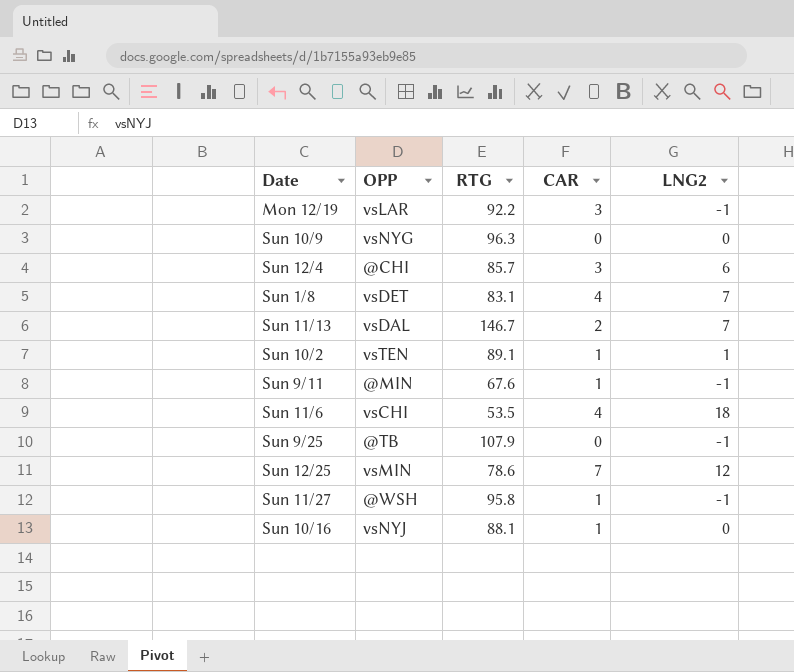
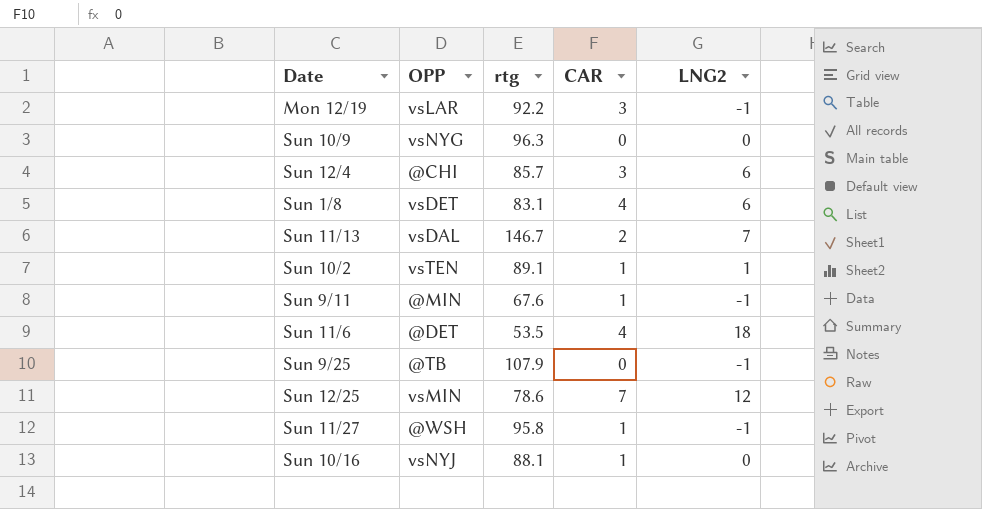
column name: RTG -> rtg
Sun 1/8 | LNG2: 7 -> 6
Sun 11/6 | OPP: vsCHI -> @DET

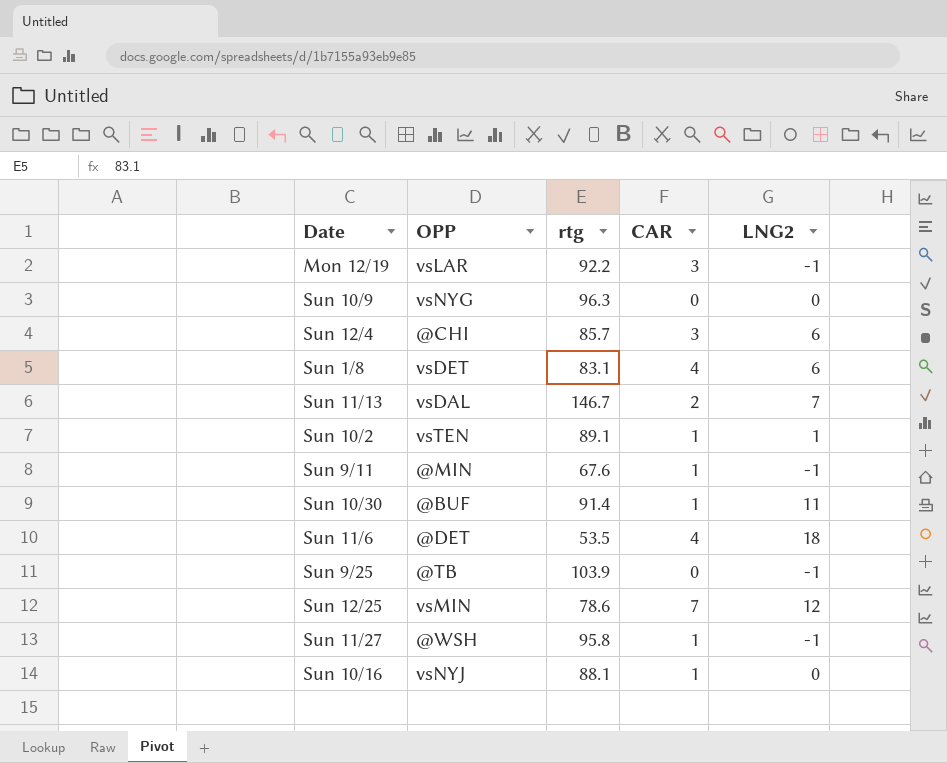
row Sun 10/30: none -> @BUF | 91.4 | 1 | 11
Sun 9/25 | rtg: 107.9 -> 103.9

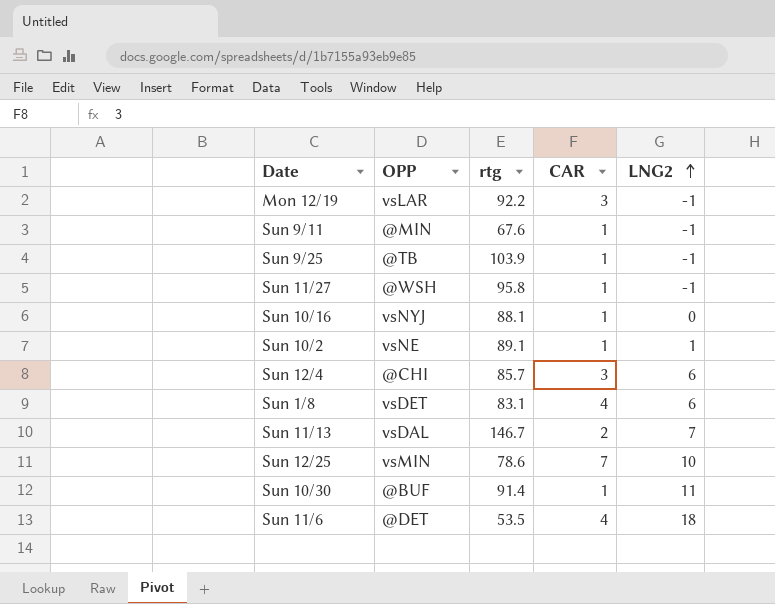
row order: none -> LNG2 ascending
row Sun 10/9: vsNYG | 96.3 | 0 | 0 -> none
Sun 9/25 | CAR: 0 -> 1
Sun 10/2 | OPP: vsTEN -> vsNE
Sun 12/25 | LNG2: 12 -> 10

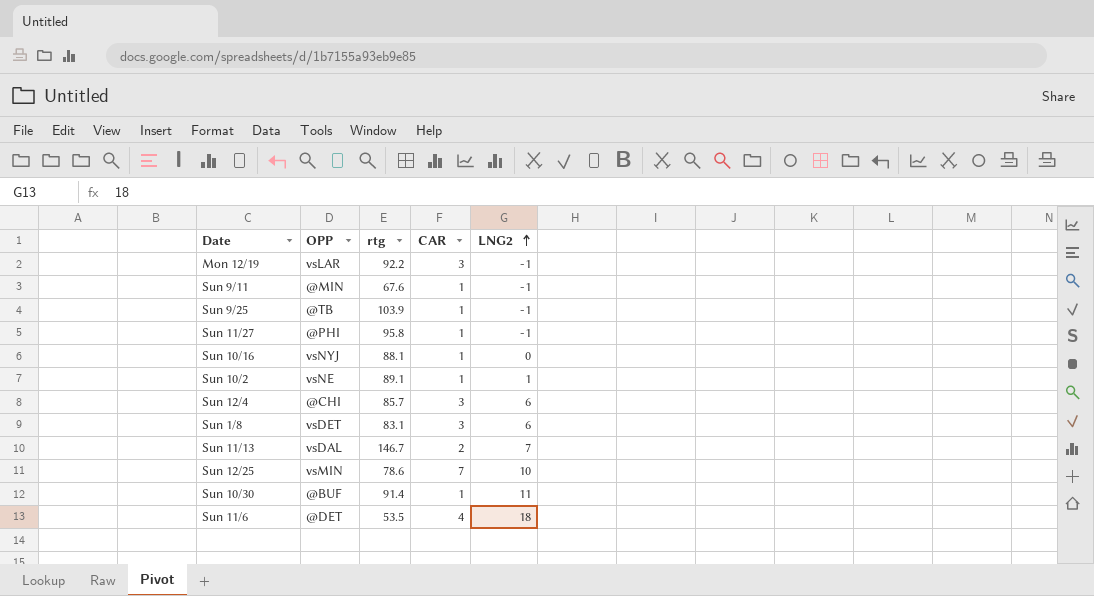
Sun 11/27 | OPP: @WSH -> @PHI
Sun 1/8 | CAR: 4 -> 3

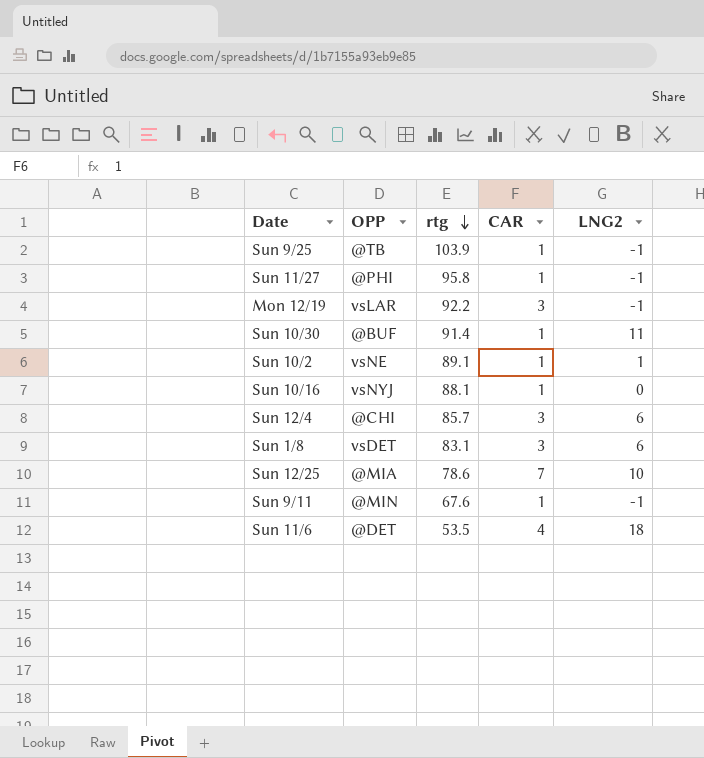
row order: LNG2 ascending -> rtg descending
row Sun 11/13: vsDAL | 146.7 | 2 | 7 -> none
Sun 12/25 | OPP: vsMIN -> @MIA

